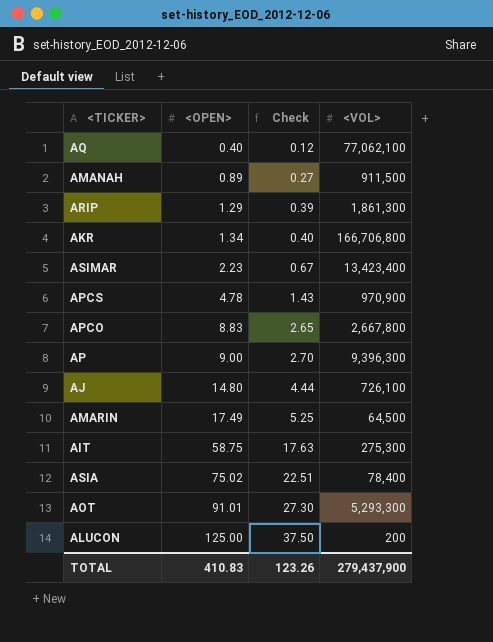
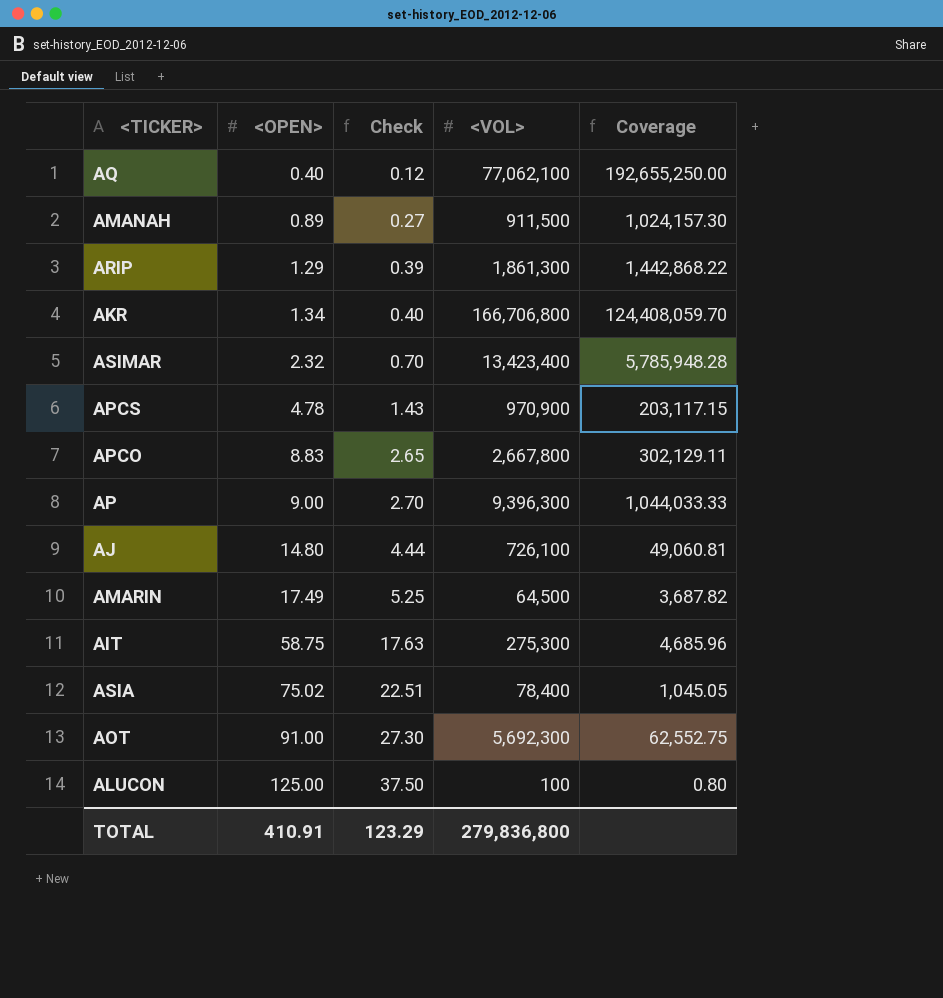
column Coverage | formula: none -> [<VOL>] / [<OPEN>]
ASIMAR | <OPEN>: 2.23 -> 2.32
ASIMAR | Check: 0.67 -> 0.70
AOT | <OPEN>: 91.01 -> 91.00
AOT | <VOL>: 5,293,300 -> 5,692,300
ALUCON | <VOL>: 200 -> 100
TOTAL | <OPEN>: 410.83 -> 410.91
TOTAL | Check: 123.26 -> 123.29
TOTAL | <VOL>: 279,437,900 -> 279,836,800

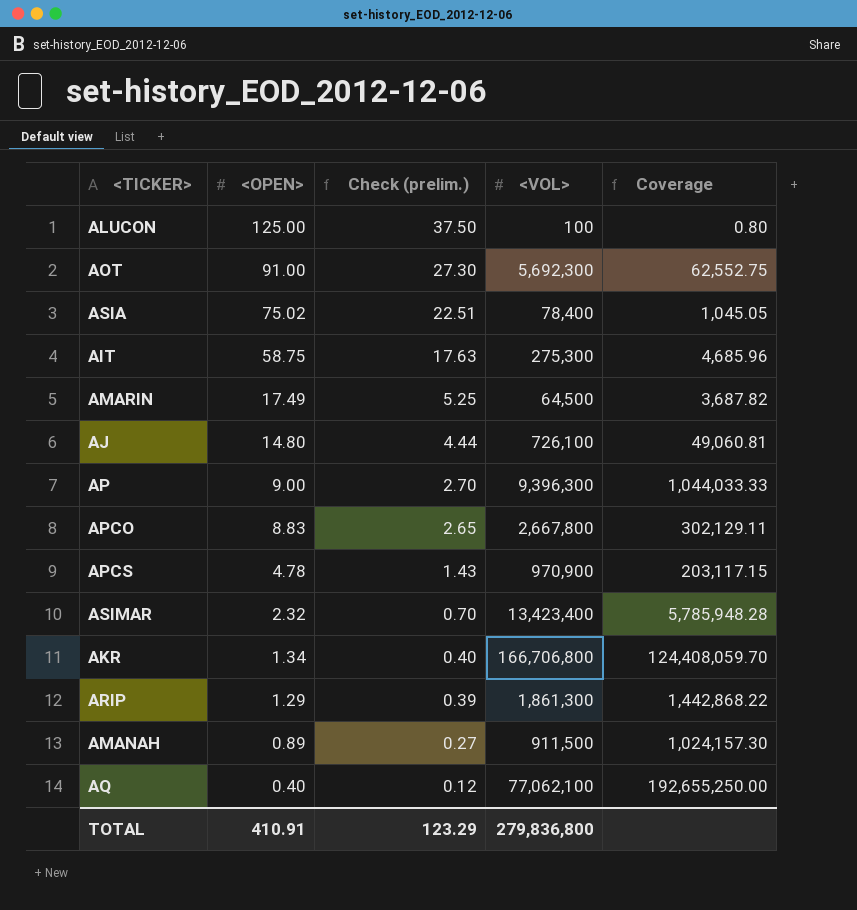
row order: <OPEN> ascending -> <OPEN> descending
column name: Check -> Check (prelim.)

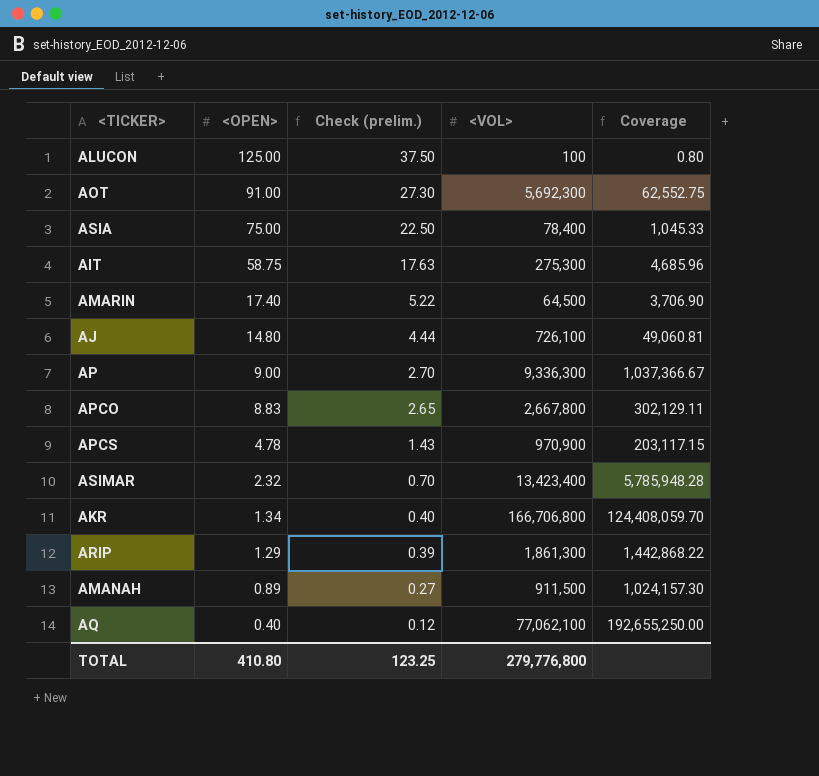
ASIA | <OPEN>: 75.02 -> 75.00
ASIA | Check (prelim.): 22.51 -> 22.50
ASIA | Coverage: 1,045.05 -> 1,045.33
AMARIN | <OPEN>: 17.49 -> 17.40
AMARIN | Check (prelim.): 5.25 -> 5.22
AMARIN | Coverage: 3,687.82 -> 3,706.90
AP | <VOL>: 9,396,300 -> 9,336,300
AP | Coverage: 1,044,033.33 -> 1,037,366.67
TOTAL | <OPEN>: 410.91 -> 410.80
TOTAL | Check (prelim.): 123.29 -> 123.25
TOTAL | <VOL>: 279,836,800 -> 279,776,800

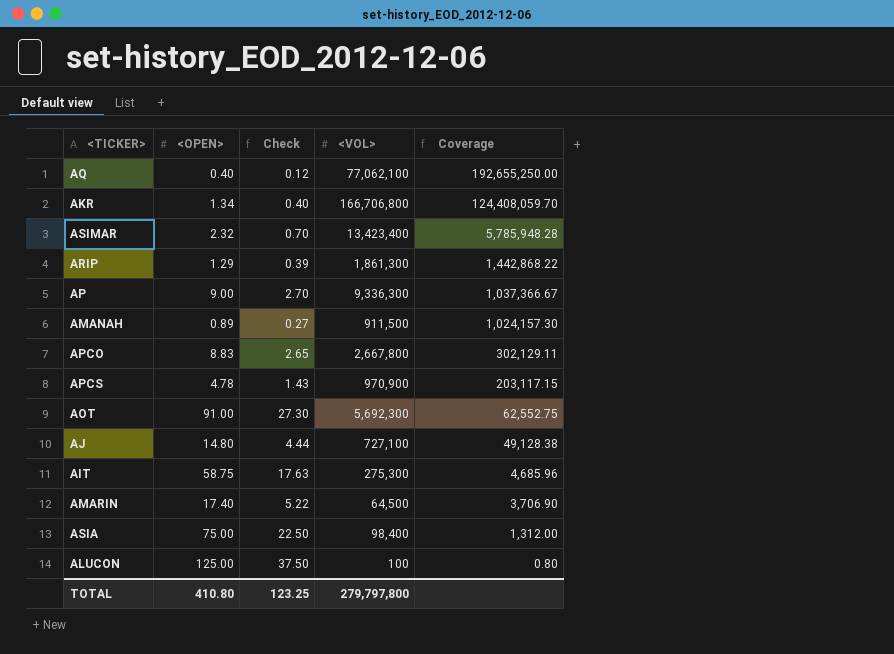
row order: <OPEN> descending -> Coverage descending
column name: Check (prelim.) -> Check
AJ | <VOL>: 726,100 -> 727,100
AJ | Coverage: 49,060.81 -> 49,128.38
ASIA | <VOL>: 78,400 -> 98,400
ASIA | Coverage: 1,045.33 -> 1,312.00
TOTAL | <VOL>: 279,776,800 -> 279,797,800

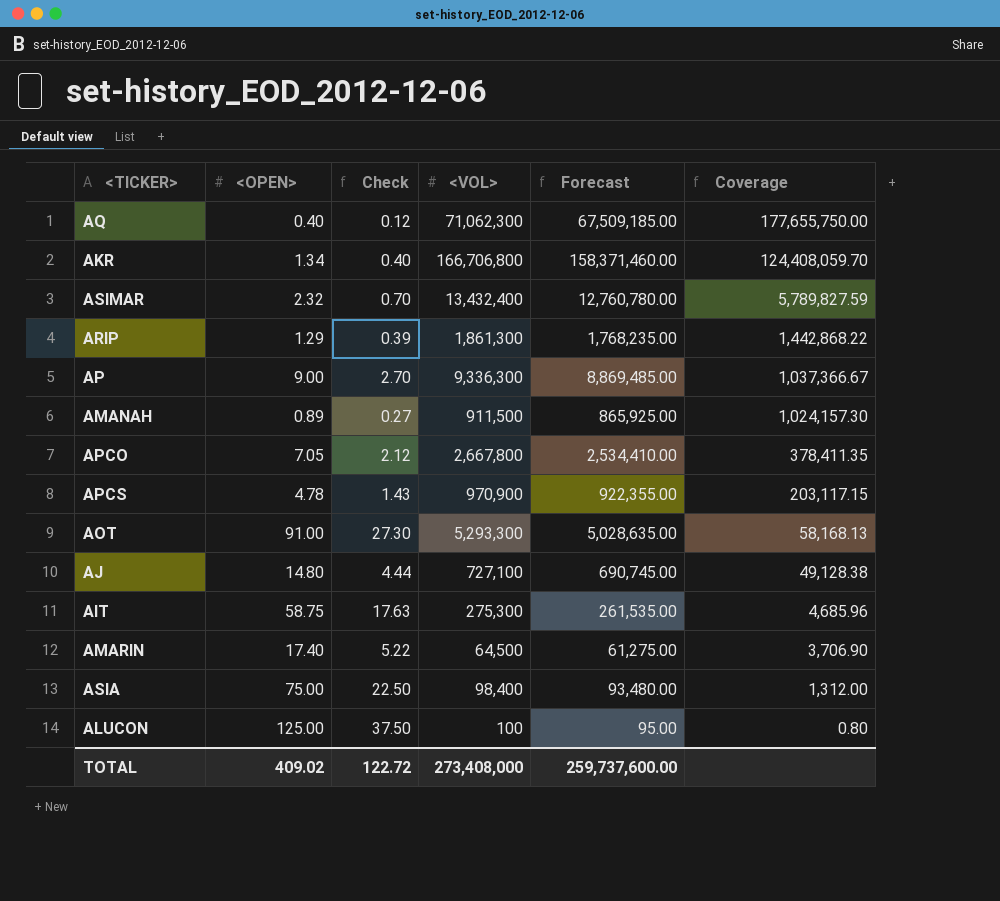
column Forecast | formula: none -> [<VOL>] * 0.95
AQ | <VOL>: 77,062,100 -> 71,062,300
AQ | Coverage: 192,655,250.00 -> 177,655,750.00
ASIMAR | <VOL>: 13,423,400 -> 13,432,400
ASIMAR | Coverage: 5,785,948.28 -> 5,789,827.59
APCO | <OPEN>: 8.83 -> 7.05
APCO | Check: 2.65 -> 2.12
APCO | Coverage: 302,129.11 -> 378,411.35
AOT | <VOL>: 5,692,300 -> 5,293,300
AOT | Coverage: 62,552.75 -> 58,168.13
TOTAL | <OPEN>: 410.80 -> 409.02
TOTAL | Check: 123.25 -> 122.72
TOTAL | <VOL>: 279,797,800 -> 273,408,000

